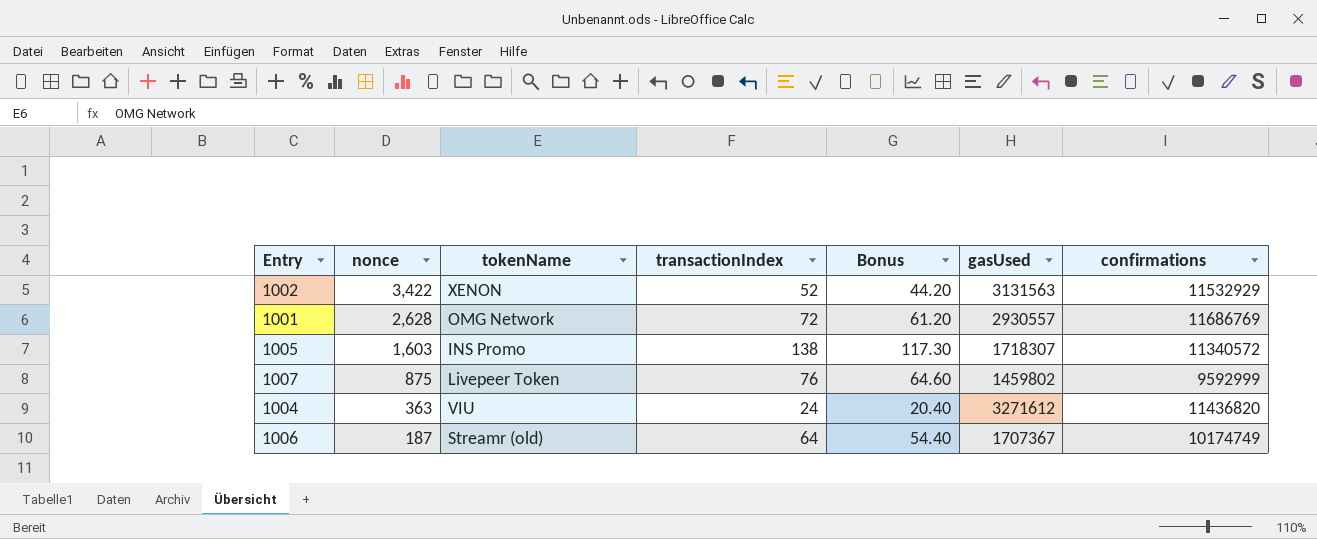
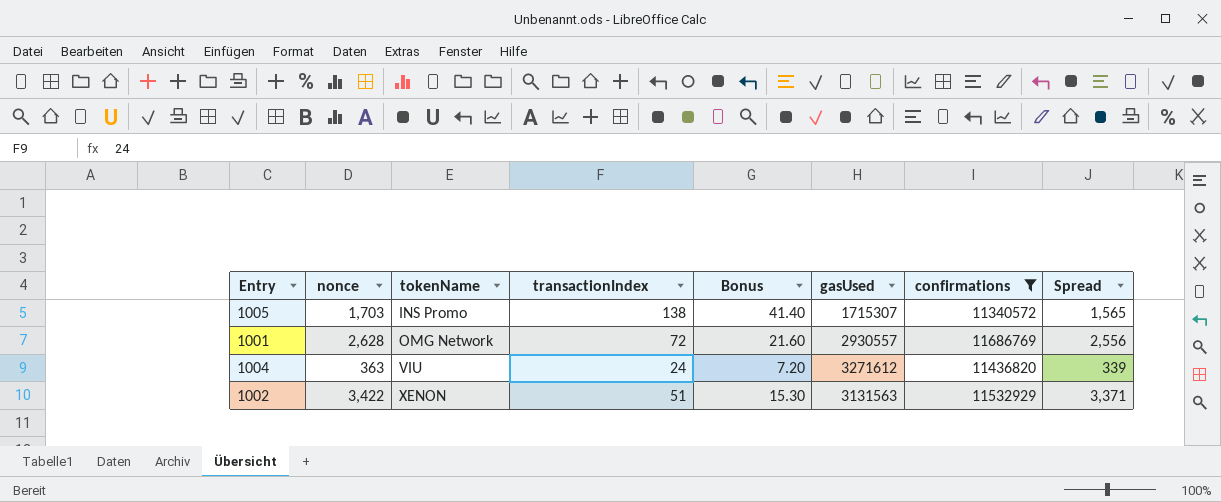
filter: none -> confirmations >= 11340572
row order: nonce descending -> tokenName ascending
column Bonus | formula: [transactionIndex] * 0.85 -> [transactionIndex] * 0.3
column Spread | formula: none -> [nonce] - [transactionIndex]
1005 | nonce: 1,603 -> 1,703
1005 | gasUsed: 1718307 -> 1715307
1002 | transactionIndex: 52 -> 51

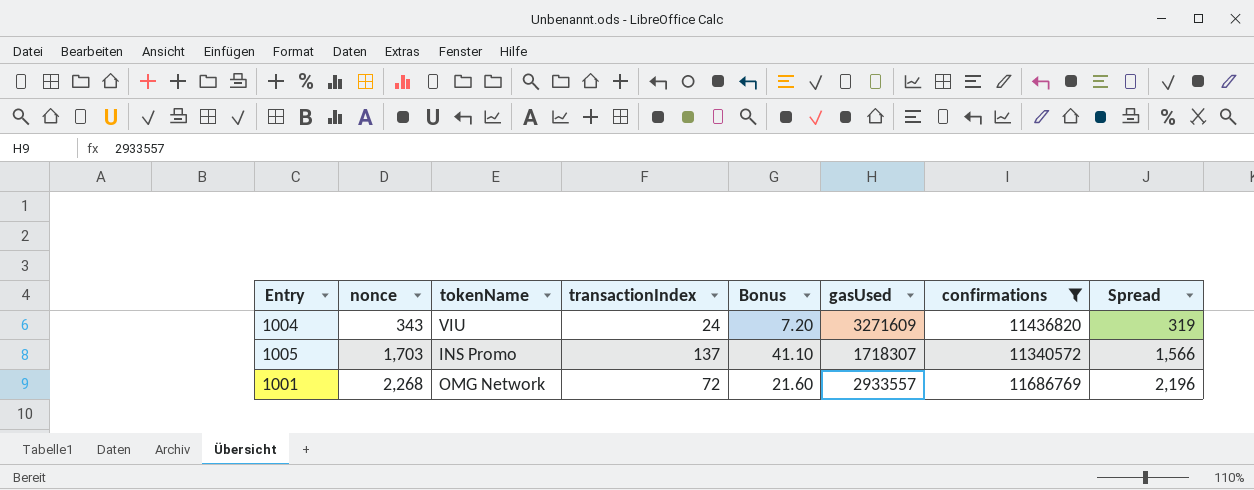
row order: tokenName ascending -> nonce ascending
row 1002: 3,422 | XENON | 51 | 15.30 | 3131563 | 11532929 | 3,371 -> none
1004 | nonce: 363 -> 343
1004 | gasUsed: 3271612 -> 3271609
1004 | Spread: 339 -> 319
1005 | transactionIndex: 138 -> 137
1005 | Bonus: 41.40 -> 41.10
1005 | gasUsed: 1715307 -> 1718307
1005 | Spread: 1,565 -> 1,566
1001 | nonce: 2,628 -> 2,268
1001 | gasUsed: 2930557 -> 2933557
1001 | Spread: 2,556 -> 2,196

